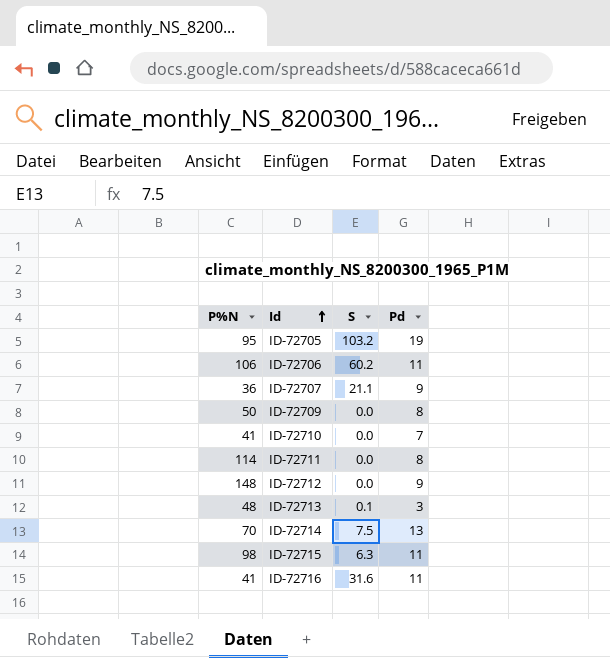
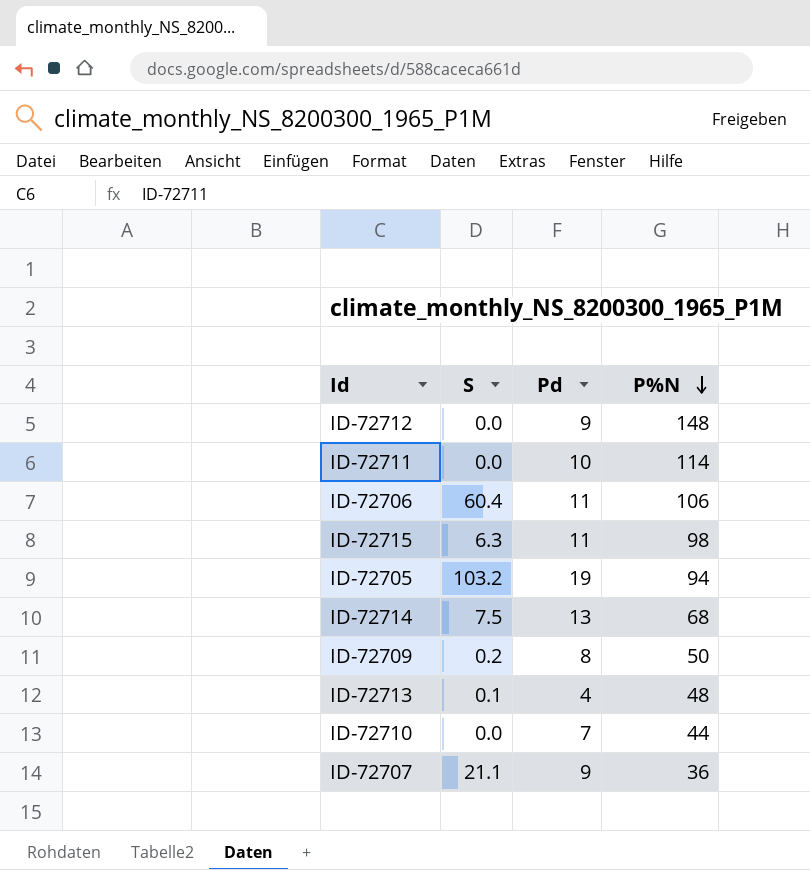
row order: Id ascending -> P%N descending
column P%N | position: 1 -> 4
row ID-72716: 41 | 31.6 | 11 -> none
ID-72711 | Pd: 8 -> 10
ID-72706 | S: 60.2 -> 60.4
ID-72705 | P%N: 95 -> 94
ID-72714 | P%N: 70 -> 68
ID-72709 | S: 0.0 -> 0.2
ID-72713 | Pd: 3 -> 4
ID-72710 | P%N: 41 -> 44

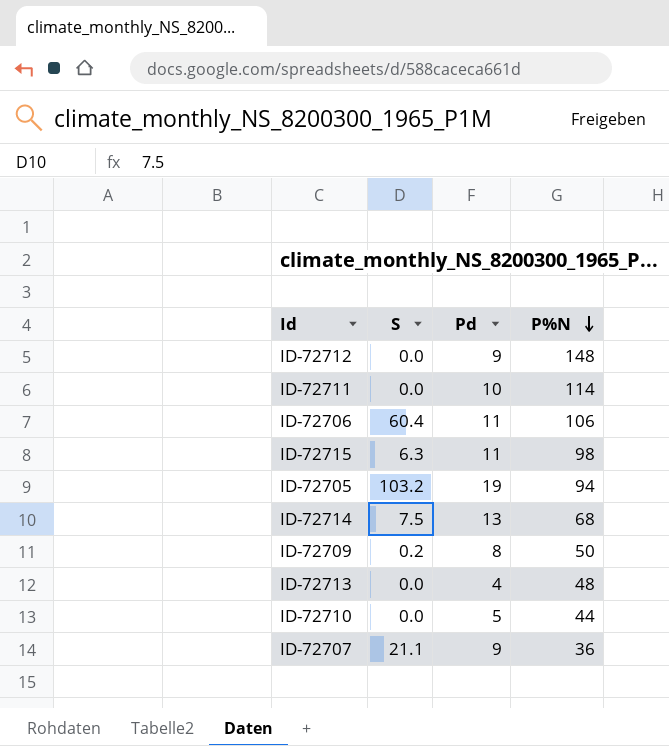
ID-72713 | S: 0.1 -> 0.0
ID-72710 | Pd: 7 -> 5

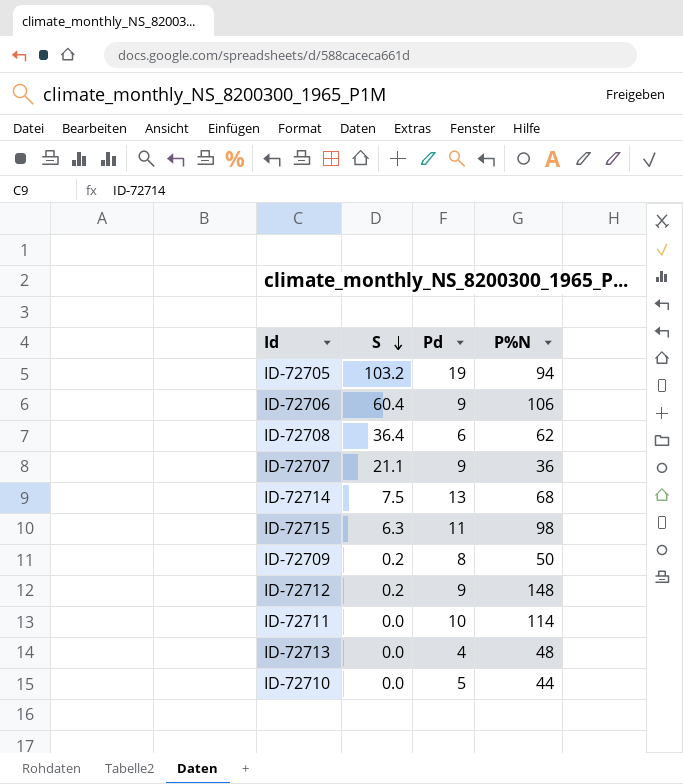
row order: P%N descending -> S descending
ID-72706 | Pd: 11 -> 9
row ID-72708: none -> 36.4 | 6 | 62
ID-72712 | S: 0.0 -> 0.2

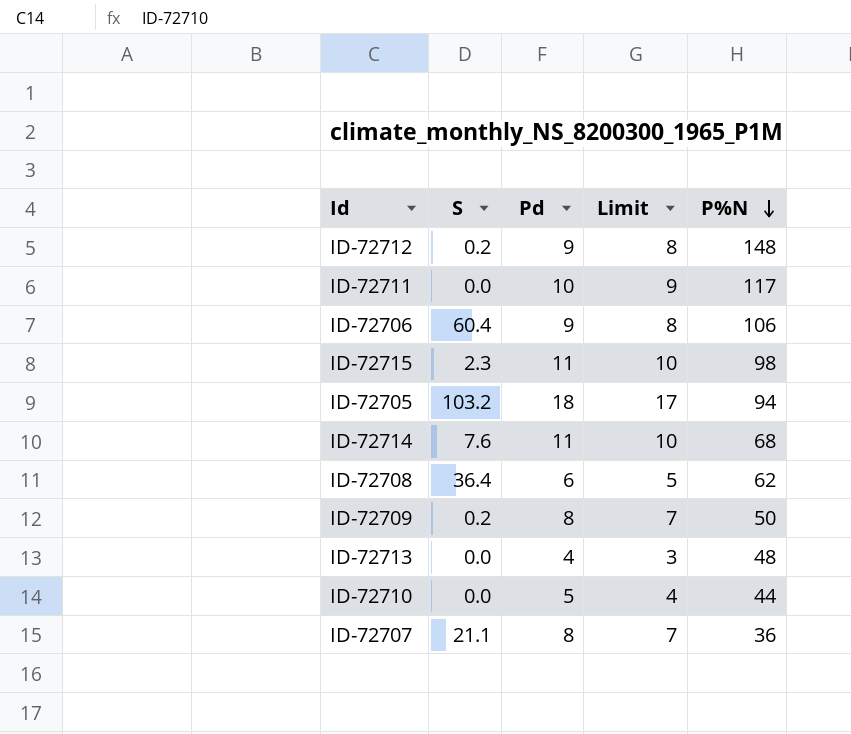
row order: S descending -> P%N descending
column Limit | formula: none -> [Pd] - 1
ID-72711 | P%N: 114 -> 117
ID-72715 | S: 6.3 -> 2.3
ID-72705 | Pd: 19 -> 18
ID-72714 | S: 7.5 -> 7.6
ID-72714 | Pd: 13 -> 11
ID-72707 | Pd: 9 -> 8

